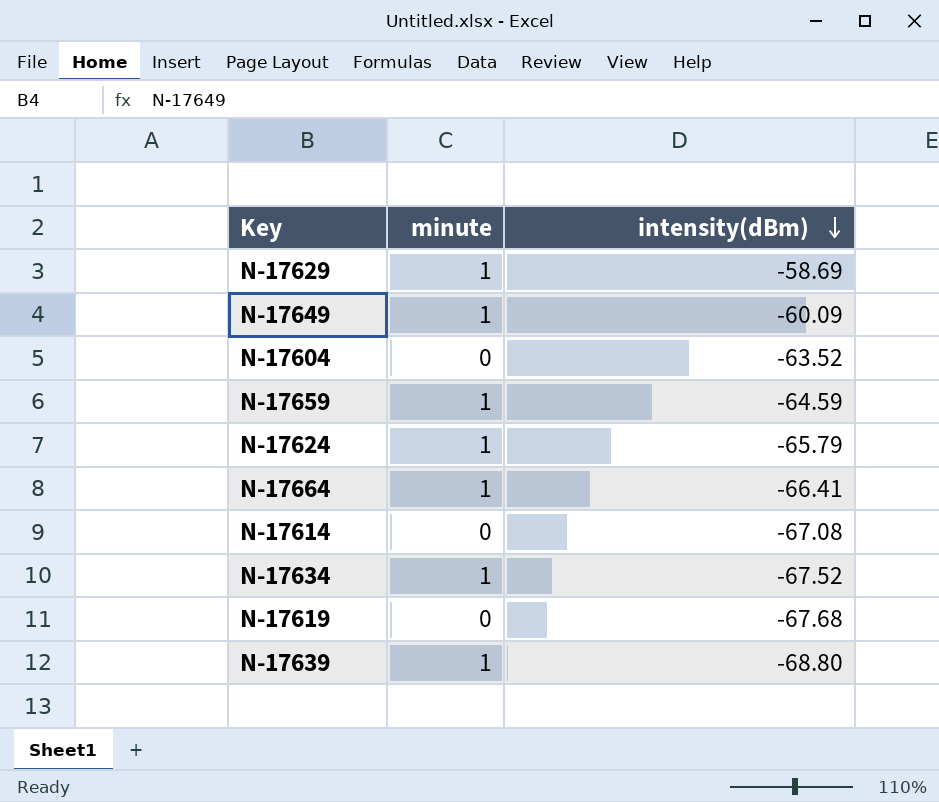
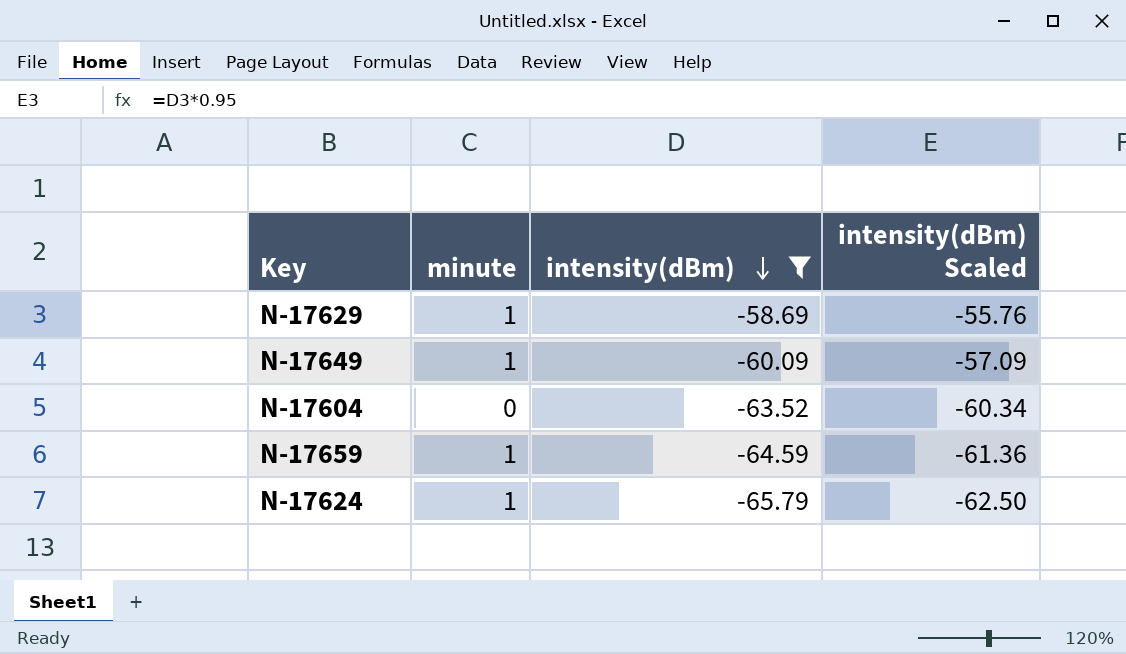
filter: none -> intensity(dBm) >= -65.79
column intensity(dBm) Scaled | formula: none -> [intensity(dBm)] * 0.95

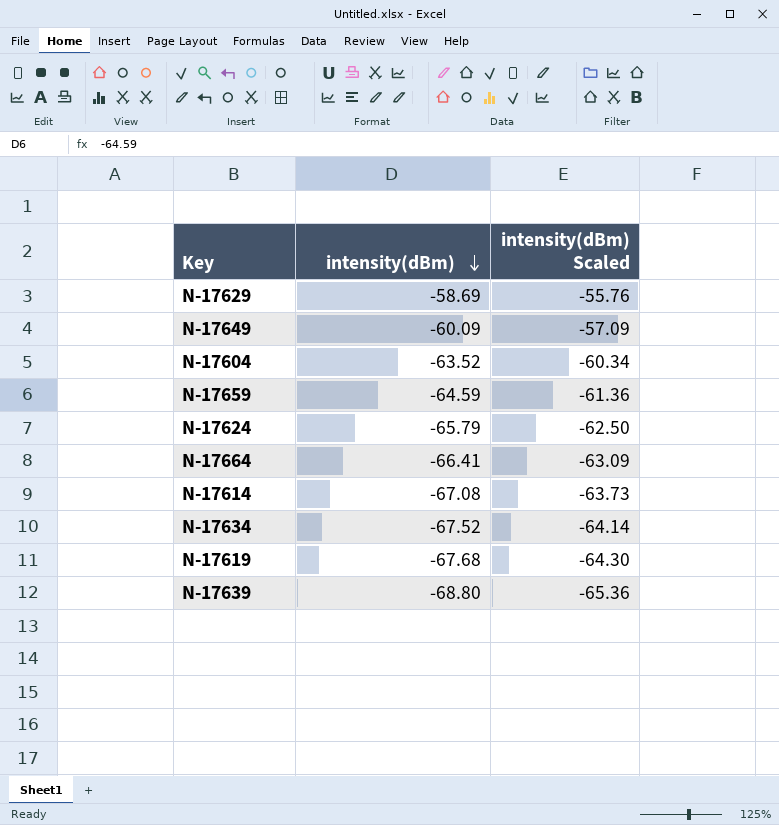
filter: intensity(dBm) >= -65.79 -> none
column minute | position: 2 -> none

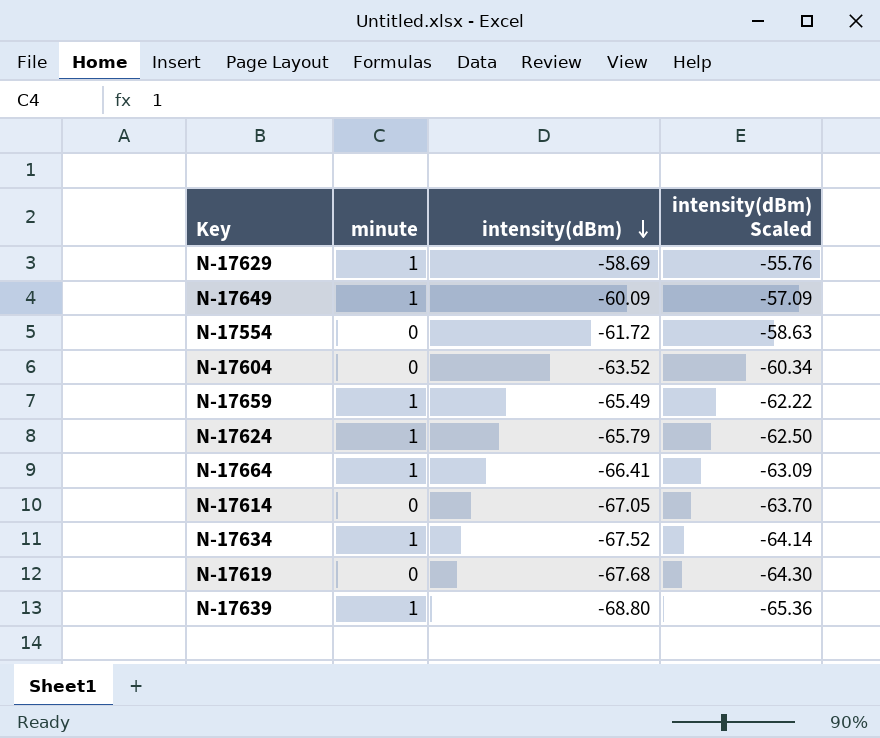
column minute | position: none -> 2
row N-17554: none -> 0 | -61.72 | -58.63
N-17659 | intensity(dBm): -64.59 -> -65.49
N-17659 | intensity(dBm) Scaled: -61.36 -> -62.22
N-17614 | intensity(dBm): -67.08 -> -67.05
N-17614 | intensity(dBm) Scaled: -63.73 -> -63.70

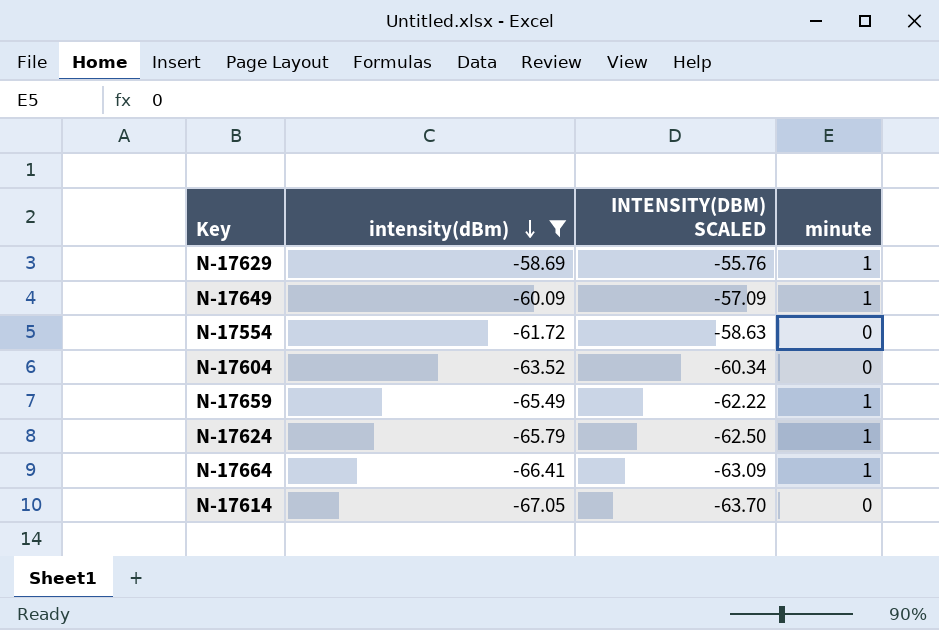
filter: none -> intensity(dBm) >= -67.05
column name: intensity(dBm) Scaled -> INTENSITY(DBM) SCALED
column minute | position: 2 -> 4

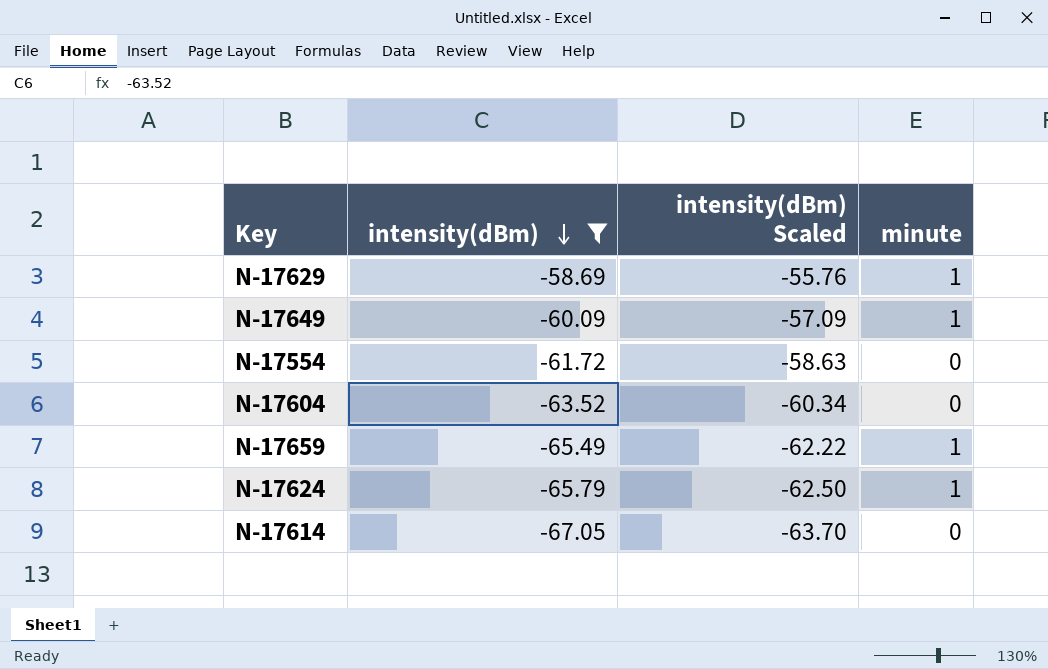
column name: INTENSITY(DBM) SCALED -> intensity(dBm) Scaled
row N-17664: -66.41 | -63.09 | 1 -> none

